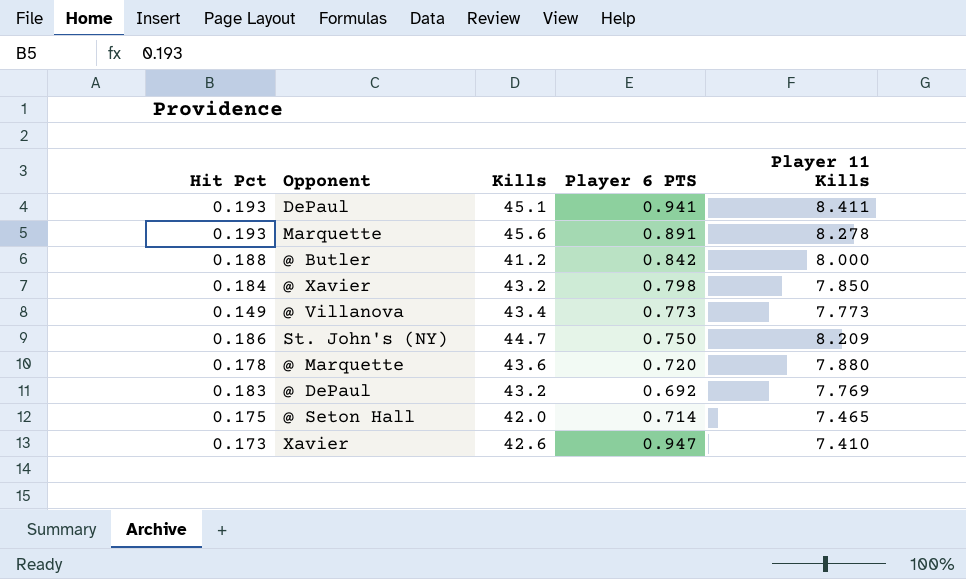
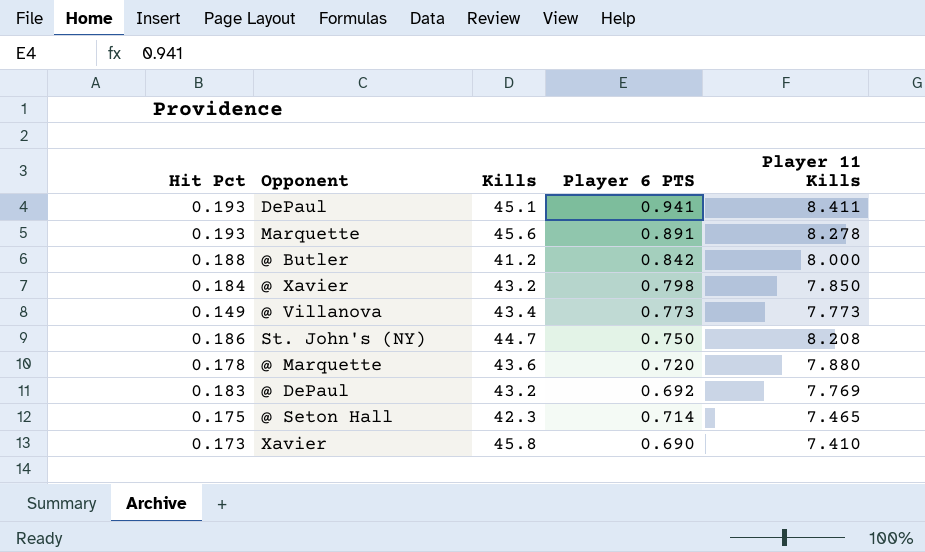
St. John's (NY) | Player 11 Kills: 8.209 -> 8.208
@ Seton Hall | Kills: 42.0 -> 42.3
Xavier | Kills: 42.6 -> 45.8
Xavier | Player 6 PTS: 0.947 -> 0.690

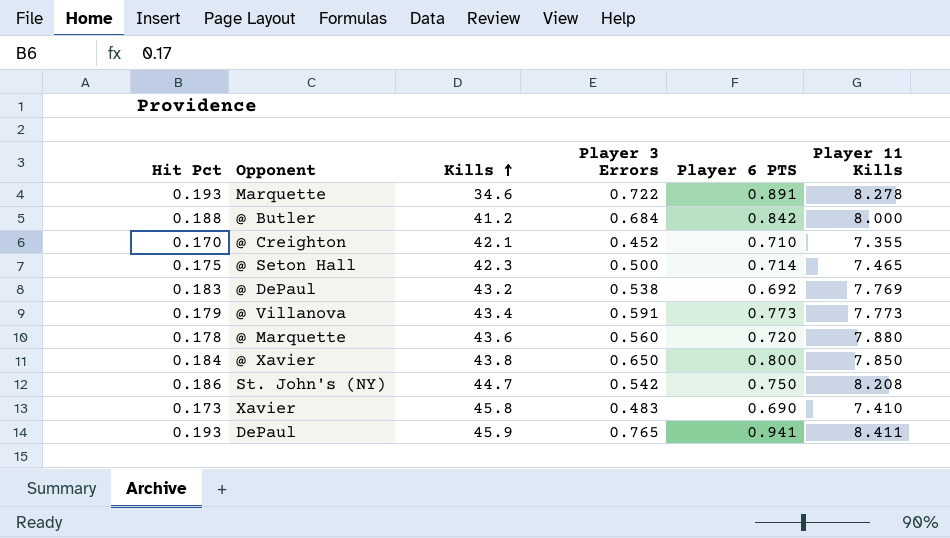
row order: none -> Kills ascending
column Player 3 Errors | position: none -> 4
Marquette | Kills: 45.6 -> 34.6
row @ Creighton: none -> 0.170 | 42.1 | 0.452 | 0.710 | 7.355
@ Villanova | Hit Pct: 0.149 -> 0.179
@ Xavier | Kills: 43.2 -> 43.8
@ Xavier | Player 6 PTS: 0.798 -> 0.800
DePaul | Kills: 45.1 -> 45.9

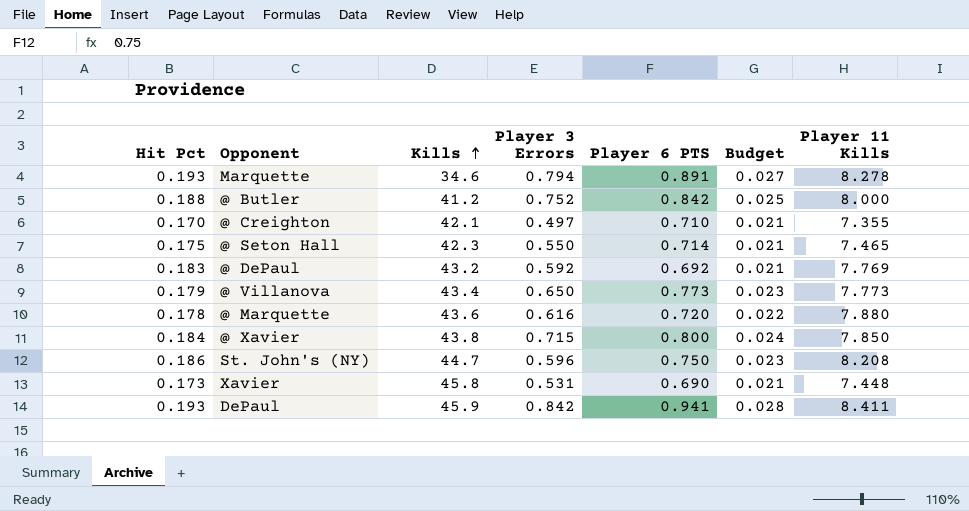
column Budget | formula: none -> [Player 6 PTS] * 0.03
Marquette | Player 3 Errors: 0.722 -> 0.794
@ Butler | Player 3 Errors: 0.684 -> 0.752
@ Creighton | Player 3 Errors: 0.452 -> 0.497
@ Seton Hall | Player 3 Errors: 0.500 -> 0.550
@ DePaul | Player 3 Errors: 0.538 -> 0.592
@ Villanova | Player 3 Errors: 0.591 -> 0.650
@ Marquette | Player 3 Errors: 0.560 -> 0.616
@ Xavier | Player 3 Errors: 0.650 -> 0.715
St. John's (NY) | Player 3 Errors: 0.542 -> 0.596
Xavier | Player 3 Errors: 0.483 -> 0.531
Xavier | Player 11 Kills: 7.410 -> 7.448
DePaul | Player 3 Errors: 0.765 -> 0.842

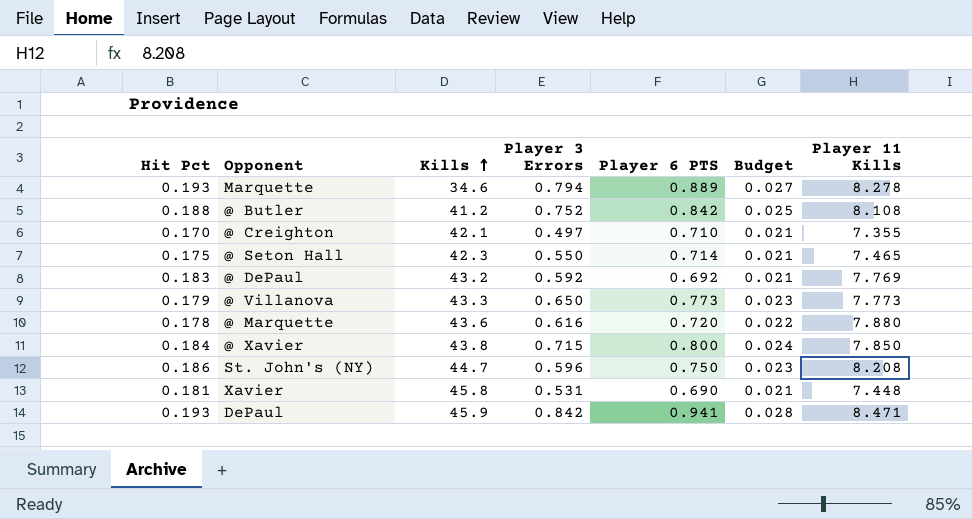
Marquette | Player 6 PTS: 0.891 -> 0.889
@ Butler | Player 11 Kills: 8.000 -> 8.108
@ Villanova | Kills: 43.4 -> 43.3
Xavier | Hit Pct: 0.173 -> 0.181
DePaul | Player 11 Kills: 8.411 -> 8.471

